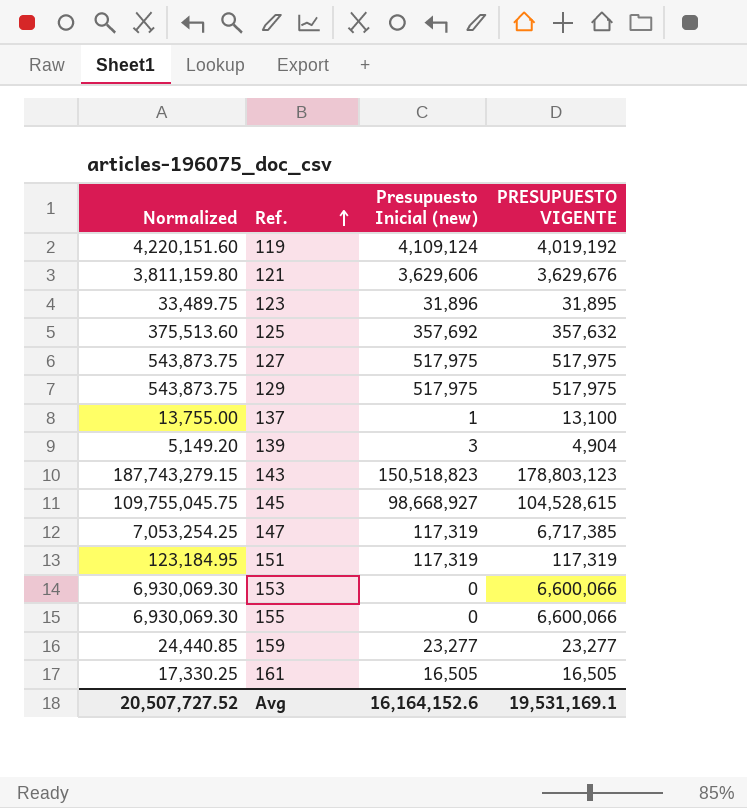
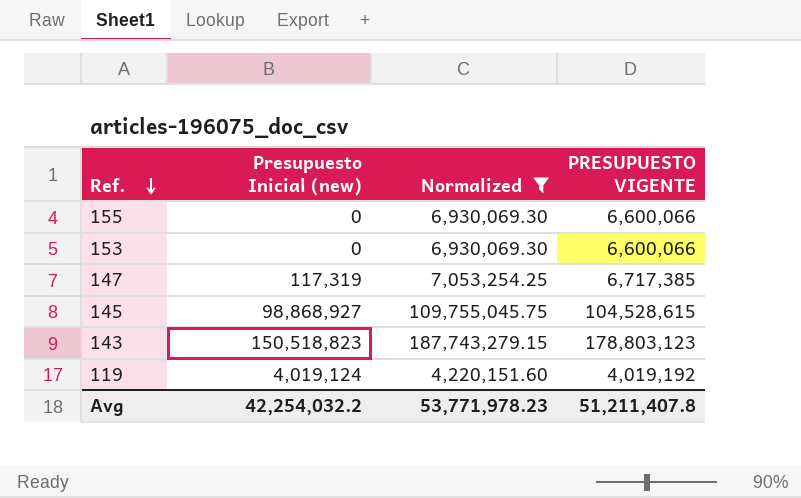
filter: none -> Normalized >= 4,220,151.60
row order: Ref. ascending -> Ref. descending
column Normalized | position: 1 -> 3
145 | Presupuesto Inicial (new): 98,668,927 -> 98,868,927
119 | Presupuesto Inicial (new): 4,109,124 -> 4,019,124
Avg | Presupuesto Inicial (new): 16,164,152.6 -> 42,254,032.2
Avg | Normalized: 20,507,727.52 -> 53,771,978.23
Avg | PRESUPUESTO VIGENTE: 19,531,169.1 -> 51,211,407.8

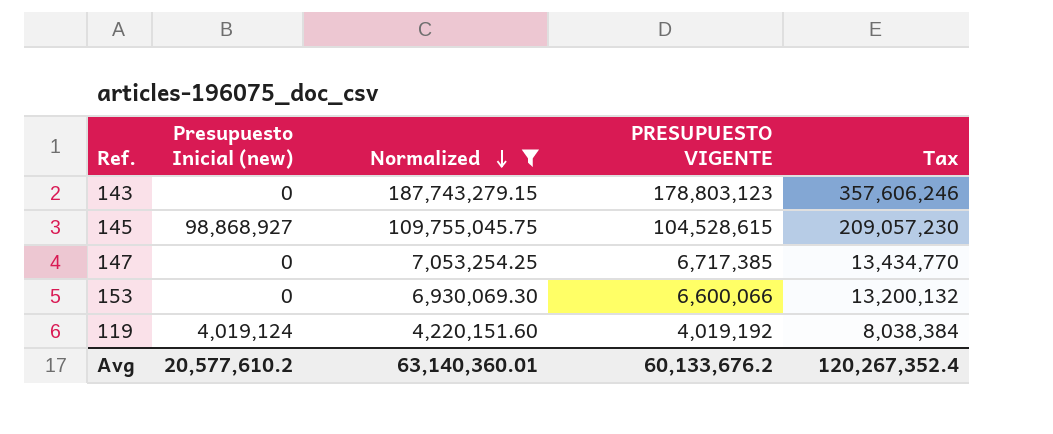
row order: Ref. descending -> Normalized descending
column Tax | formula: none -> [PRESUPUESTO VIGENTE] * 2
row 155: 0 | 6,930,069.30 | 6,600,066 -> none
143 | Presupuesto Inicial (new): 150,518,823 -> 0
147 | Presupuesto Inicial (new): 117,319 -> 0
Avg | Presupuesto Inicial (new): 42,254,032.2 -> 20,577,610.2
Avg | Normalized: 53,771,978.23 -> 63,140,360.01
Avg | PRESUPUESTO VIGENTE: 51,211,407.8 -> 60,133,676.2

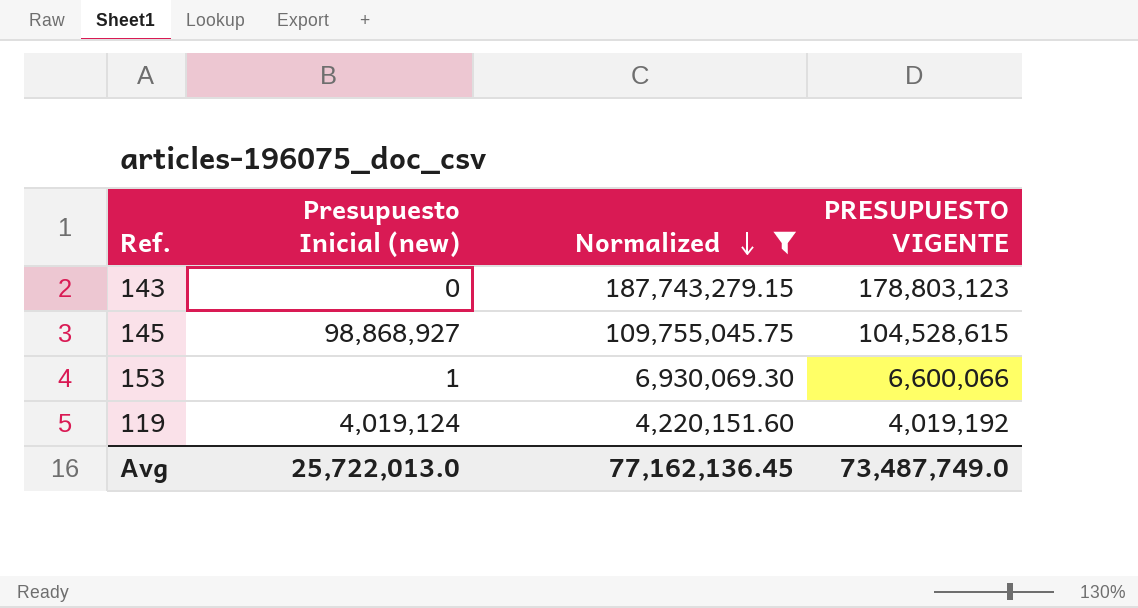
column Tax | formula: [PRESUPUESTO VIGENTE] * 2 -> none
row 147: 0 | 7,053,254.25 | 6,717,385 | 13,434,770 -> none
153 | Presupuesto Inicial (new): 0 -> 1
Avg | Presupuesto Inicial (new): 20,577,610.2 -> 25,722,013.0
Avg | Normalized: 63,140,360.01 -> 77,162,136.45
Avg | PRESUPUESTO VIGENTE: 60,133,676.2 -> 73,487,749.0

